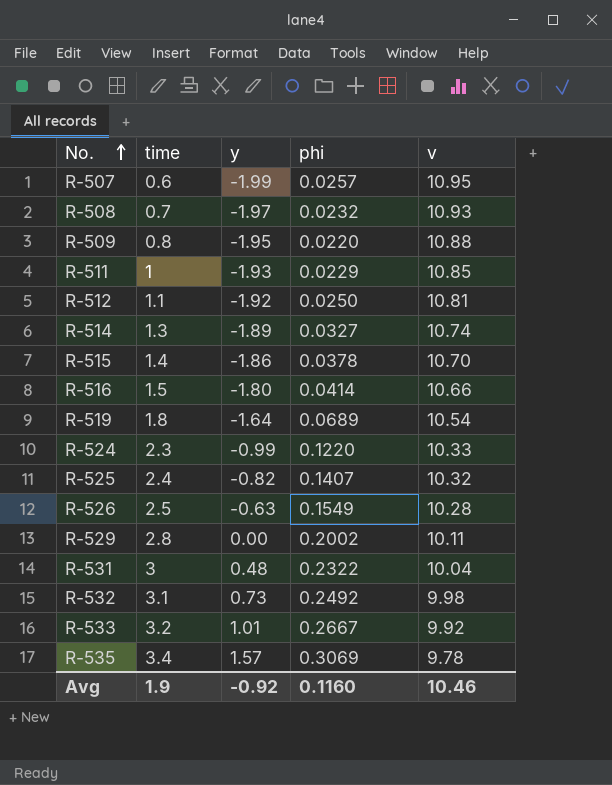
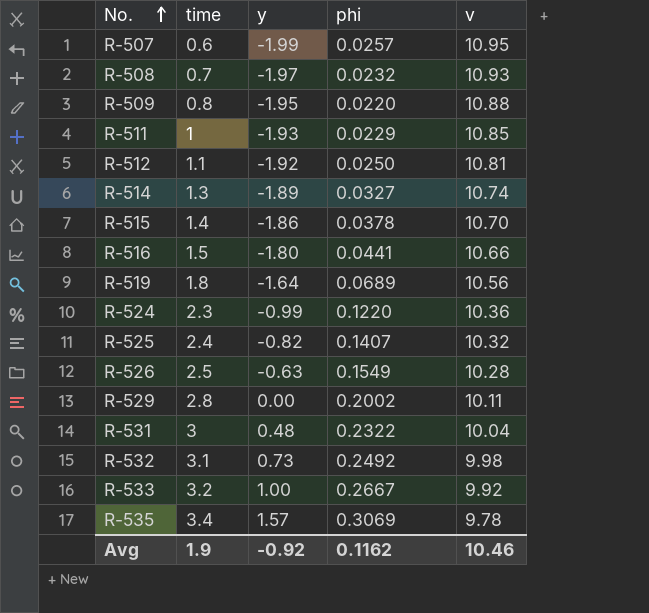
R-516 | phi: 0.0414 -> 0.0441
R-519 | v: 10.54 -> 10.56
R-524 | v: 10.33 -> 10.36
R-533 | y: 1.01 -> 1.00
Avg | phi: 0.1160 -> 0.1162

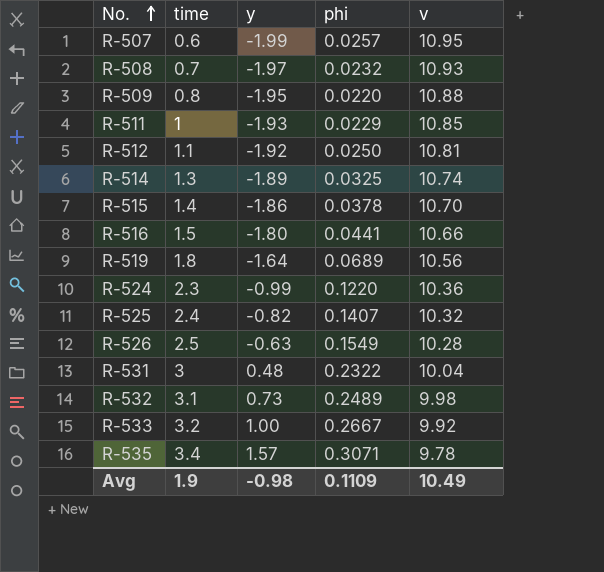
row R-529: 2.8 | 0.00 | 0.2002 | 10.11 -> none
R-514 | phi: 0.0327 -> 0.0325
R-532 | phi: 0.2492 -> 0.2489
R-535 | phi: 0.3069 -> 0.3071
Avg | y: -0.92 -> -0.98
Avg | phi: 0.1162 -> 0.1109
Avg | v: 10.46 -> 10.49

